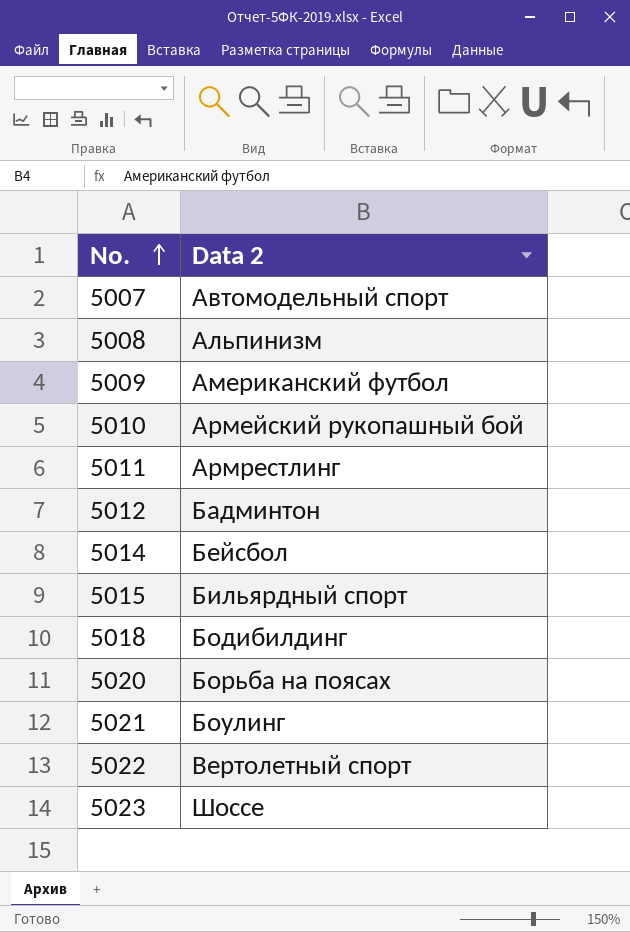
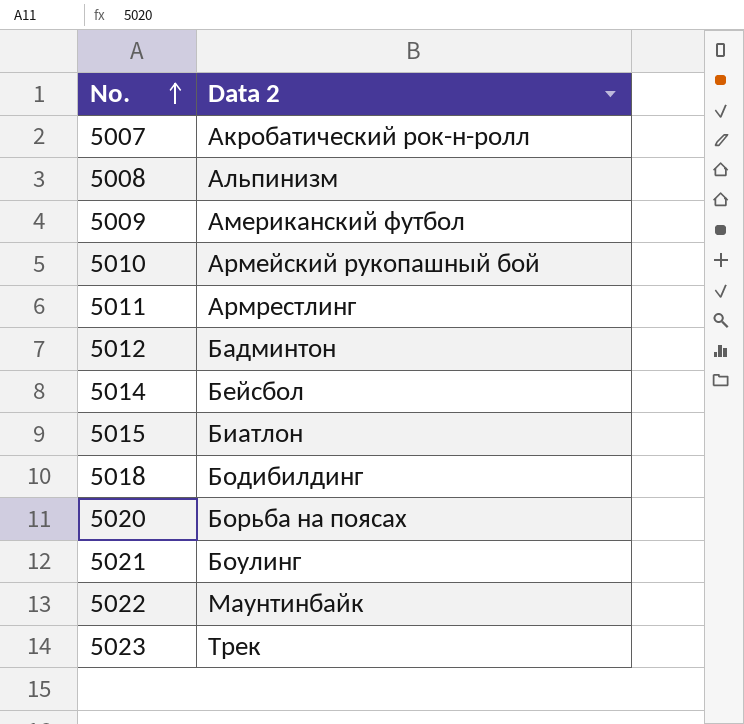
5007 | Data 2: Автомодельный спорт -> Акробатический рок-н-ролл
5015 | Data 2: Бильярдный спорт -> Биатлон
5022 | Data 2: Вертолетный спорт -> Маунтинбайк
5023 | Data 2: Шоссе -> Трек

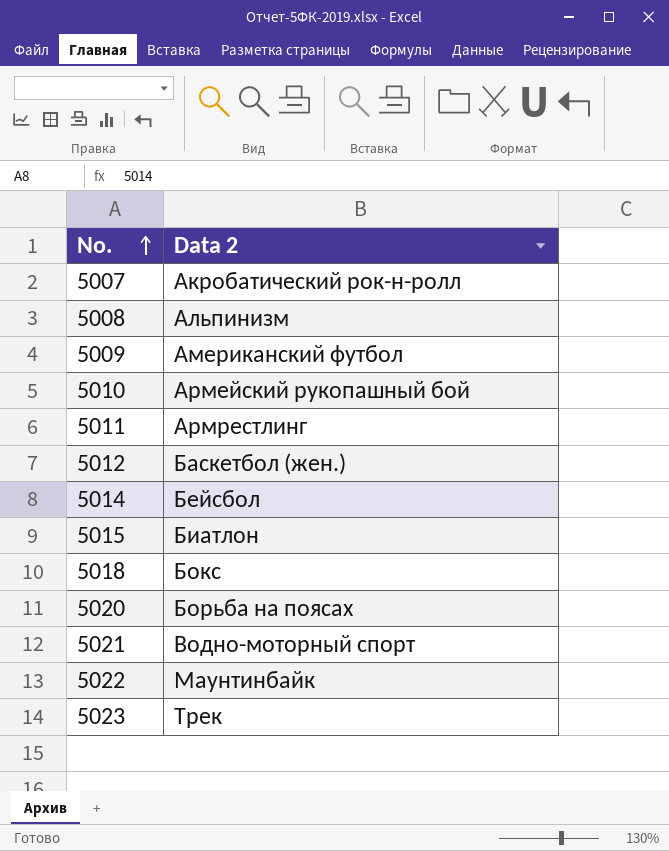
5012 | Data 2: Бадминтон -> Баскетбол (жен.)
5018 | Data 2: Бодибилдинг -> Бокс
5021 | Data 2: Боулинг -> Водно-моторный спорт

